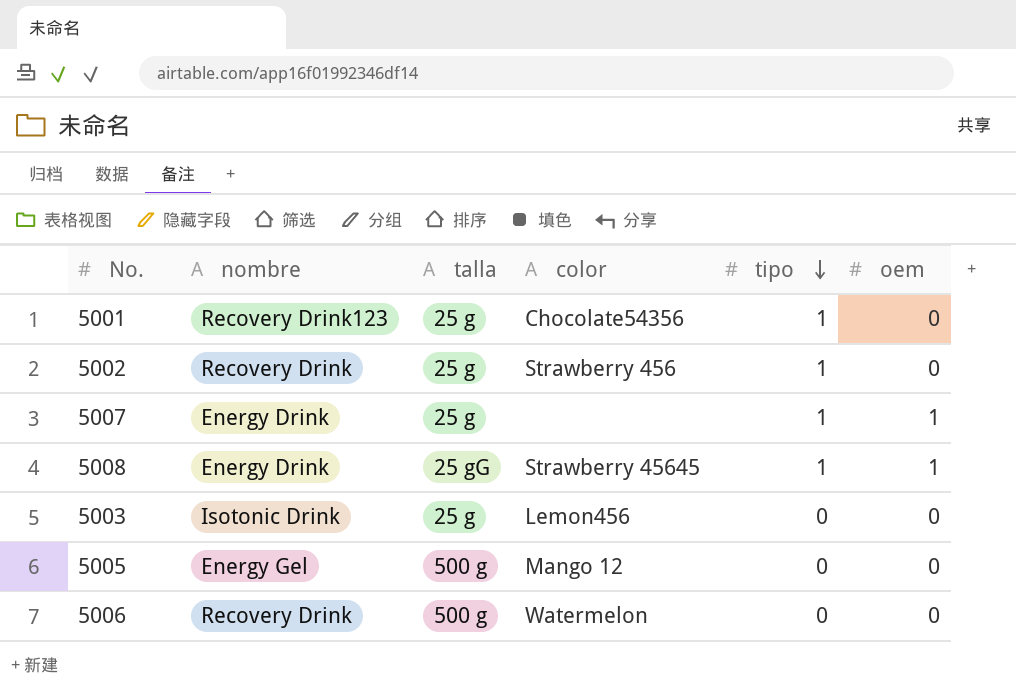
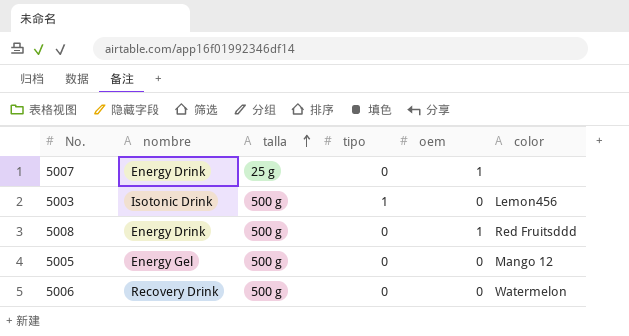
row order: tipo descending -> talla ascending
column color | position: 4 -> 6
row 5001: Recovery Drink123 | 25 g | Chocolate54356 | 1 | 0 -> none
row 5002: Recovery Drink | 25 g | Strawberry 456 | 1 | 0 -> none
5007 | tipo: 1 -> 0
5003 | talla: 25 g -> 500 g
5003 | tipo: 0 -> 1
5008 | talla: 25 gG -> 500 g
5008 | tipo: 1 -> 0
5008 | color: Strawberry 45645 -> Red Fruitsddd

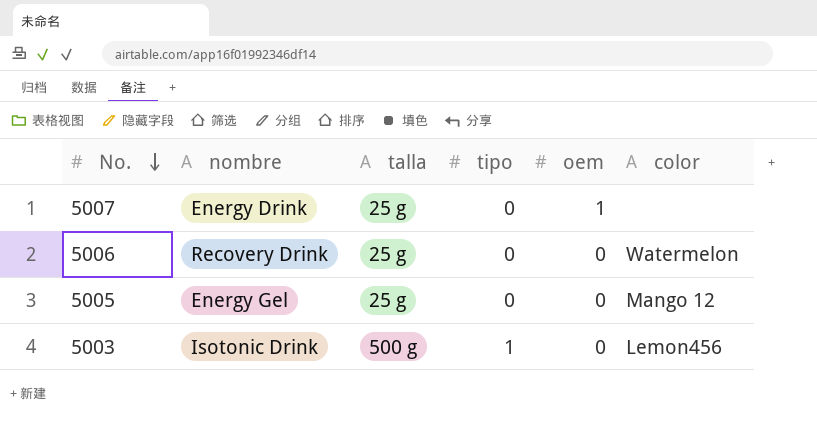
row order: talla ascending -> No. descending
row 5008: Energy Drink | 500 g | 0 | 1 | Red Fruitsddd -> none
5006 | talla: 500 g -> 25 g
5005 | talla: 500 g -> 25 g

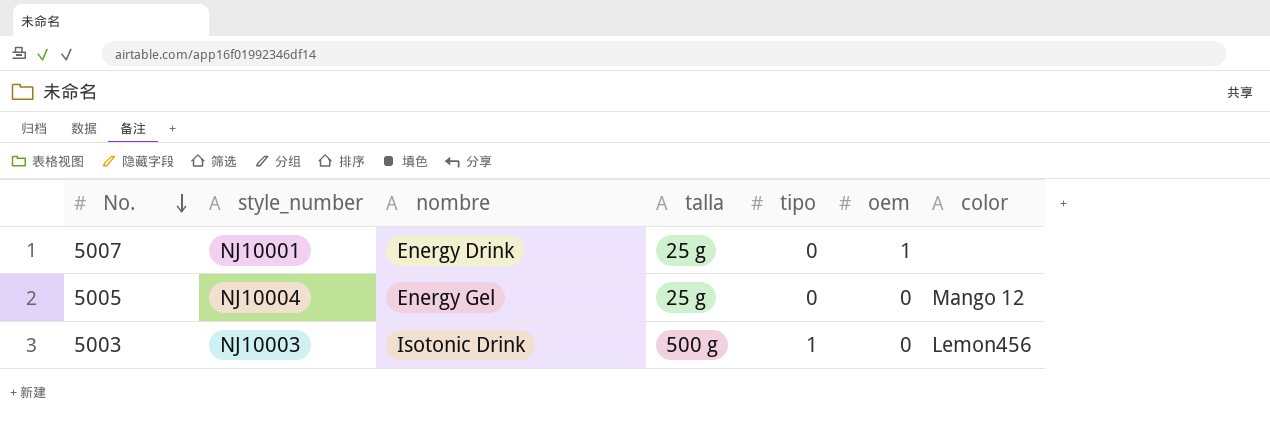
column style_number | position: none -> 2
row 5006: Recovery Drink | 25 g | 0 | 0 | Watermelon -> none

